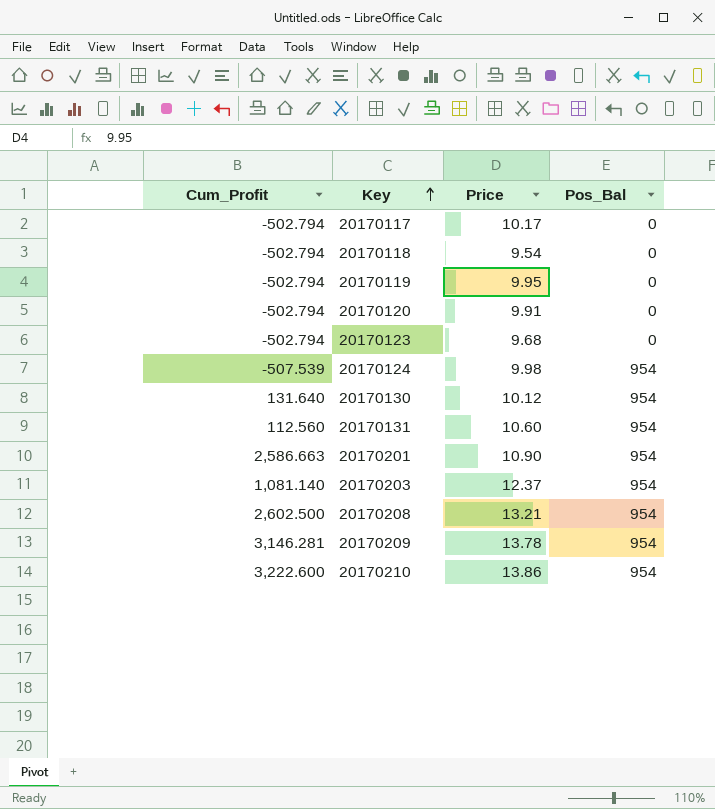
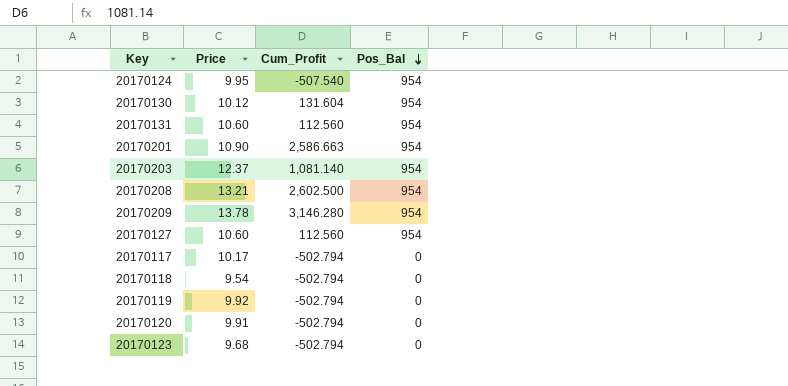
row order: Key ascending -> Pos_Bal descending
column Cum_Profit | position: 1 -> 3
row 20170210: 3,222.600 | 13.86 | 954 -> none
20170124 | Price: 9.98 -> 9.95
20170124 | Cum_Profit: -507.539 -> -507.540
20170130 | Cum_Profit: 131.640 -> 131.604
20170209 | Cum_Profit: 3,146.281 -> 3,146.280
row 20170127: none -> 10.60 | 112.560 | 954
20170119 | Price: 9.95 -> 9.92

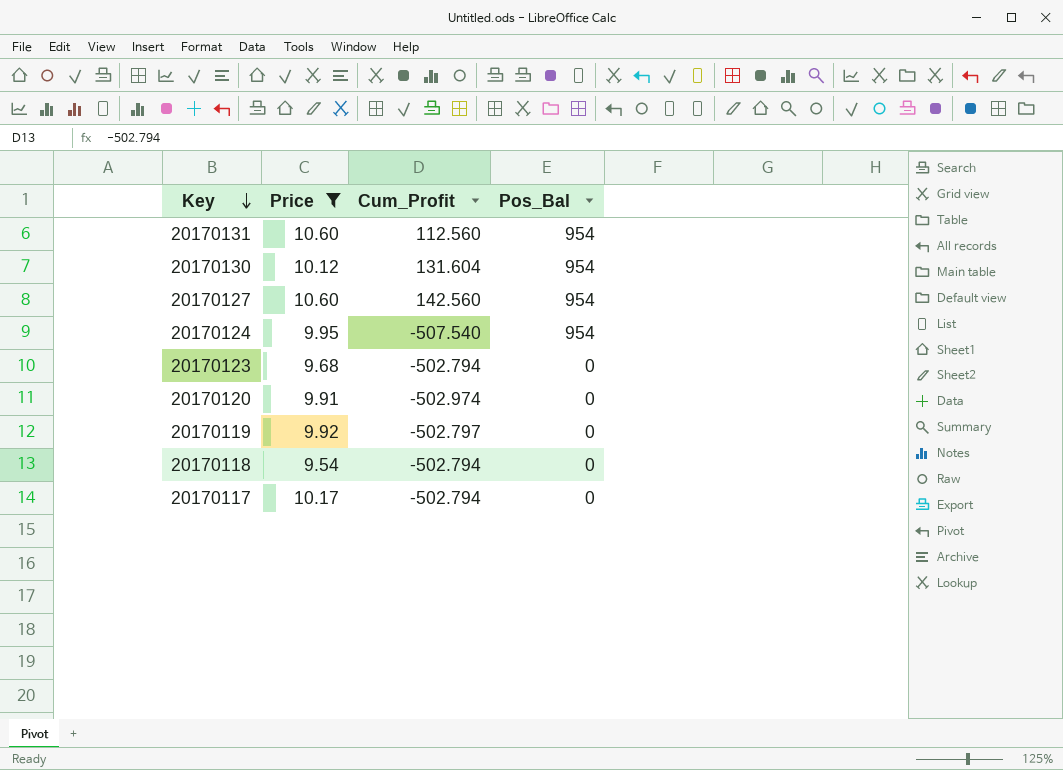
filter: none -> Price <= 10.60
row order: Pos_Bal descending -> Key descending
20170127 | Cum_Profit: 112.560 -> 142.560
20170120 | Cum_Profit: -502.794 -> -502.974
20170119 | Cum_Profit: -502.794 -> -502.797

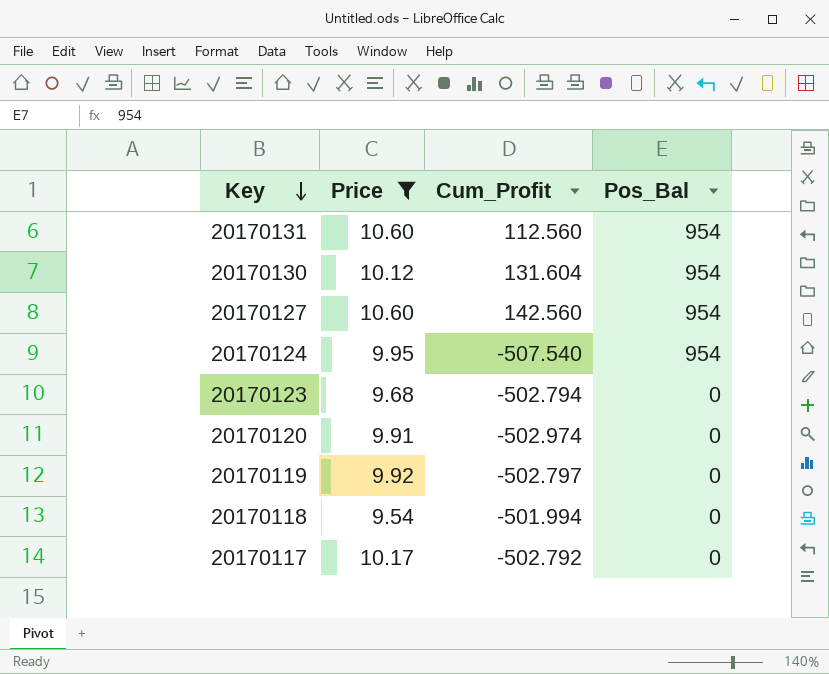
20170118 | Cum_Profit: -502.794 -> -501.994
20170117 | Cum_Profit: -502.794 -> -502.792

